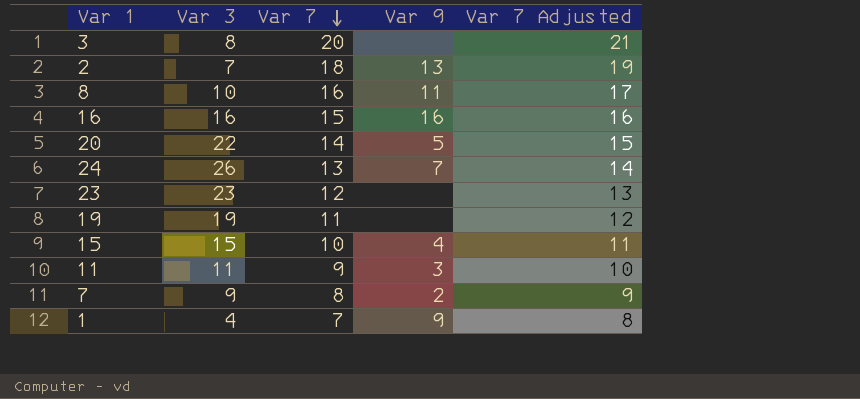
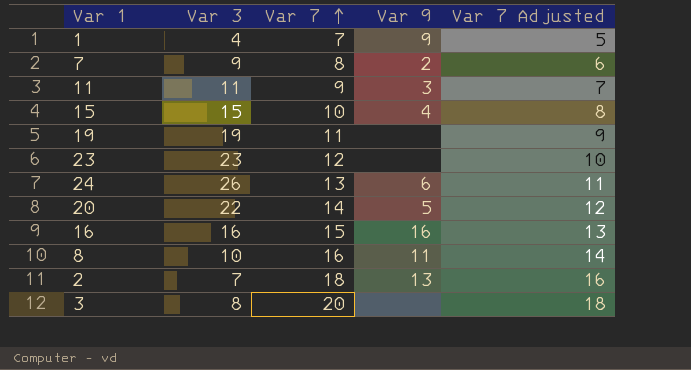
row order: Var 7 descending -> Var 7 ascending
column Var 7 Adjusted | formula: [Var 7] + 1 -> [Var 7] - 2
24 | Var 9: 7 -> 6

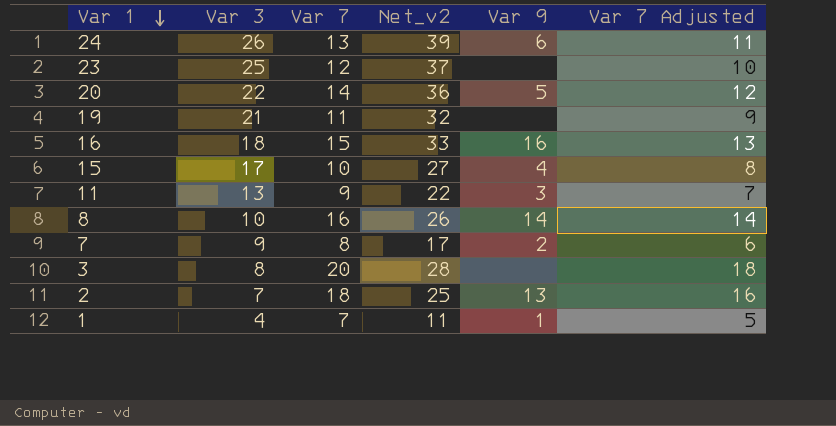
row order: Var 7 ascending -> Var 1 descending
column Net_v2 | formula: none -> [Var 3] + [Var 7]
23 | Var 3: 23 -> 25
19 | Var 3: 19 -> 21
16 | Var 3: 16 -> 18
15 | Var 3: 15 -> 17
11 | Var 3: 11 -> 13
8 | Var 9: 11 -> 14
1 | Var 9: 9 -> 1

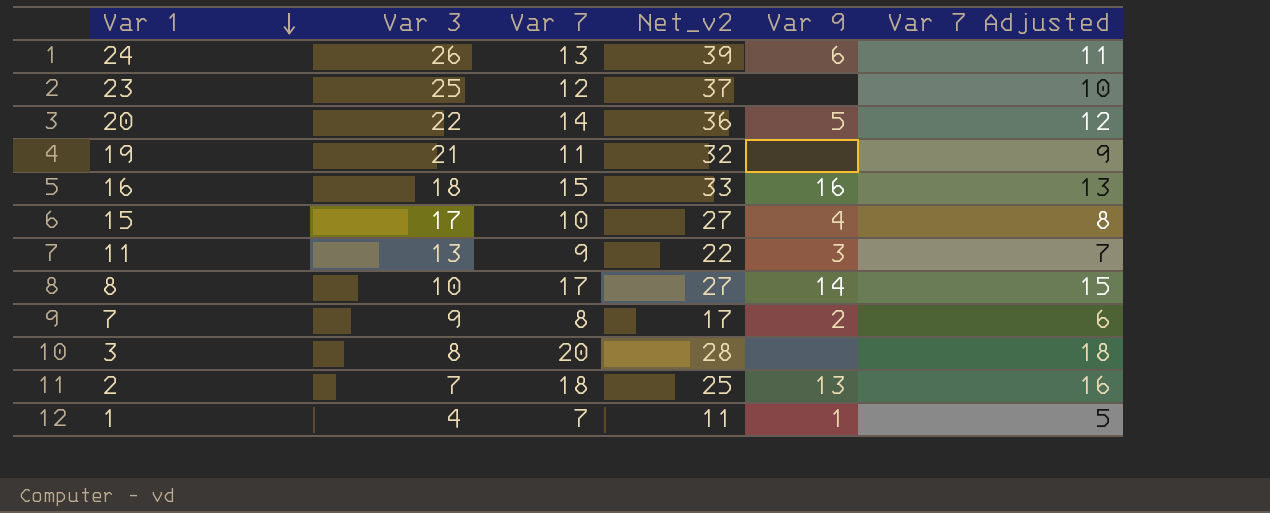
8 | Var 7: 16 -> 17
8 | Net_v2: 26 -> 27
8 | Var 7 Adjusted: 14 -> 15

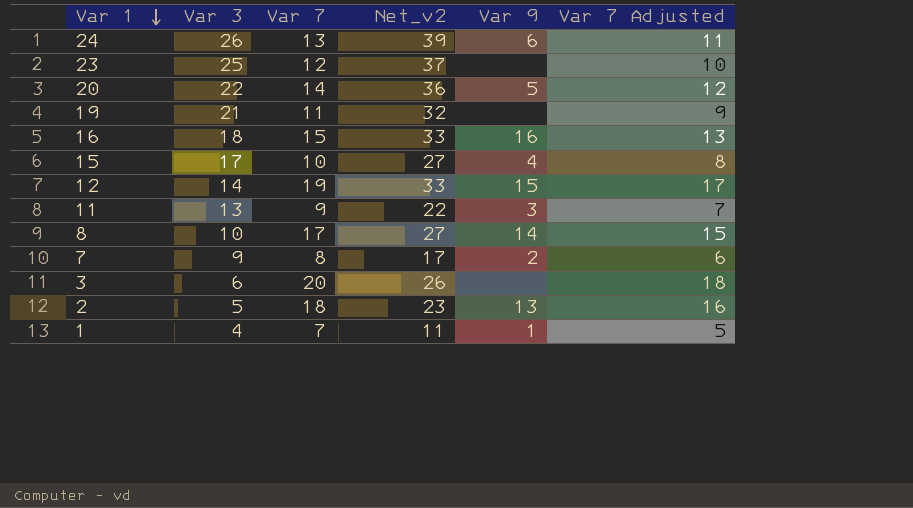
row 12: none -> 14 | 19 | 33 | 15 | 17
3 | Var 3: 8 -> 6
3 | Net_v2: 28 -> 26
2 | Var 3: 7 -> 5
2 | Net_v2: 25 -> 23

